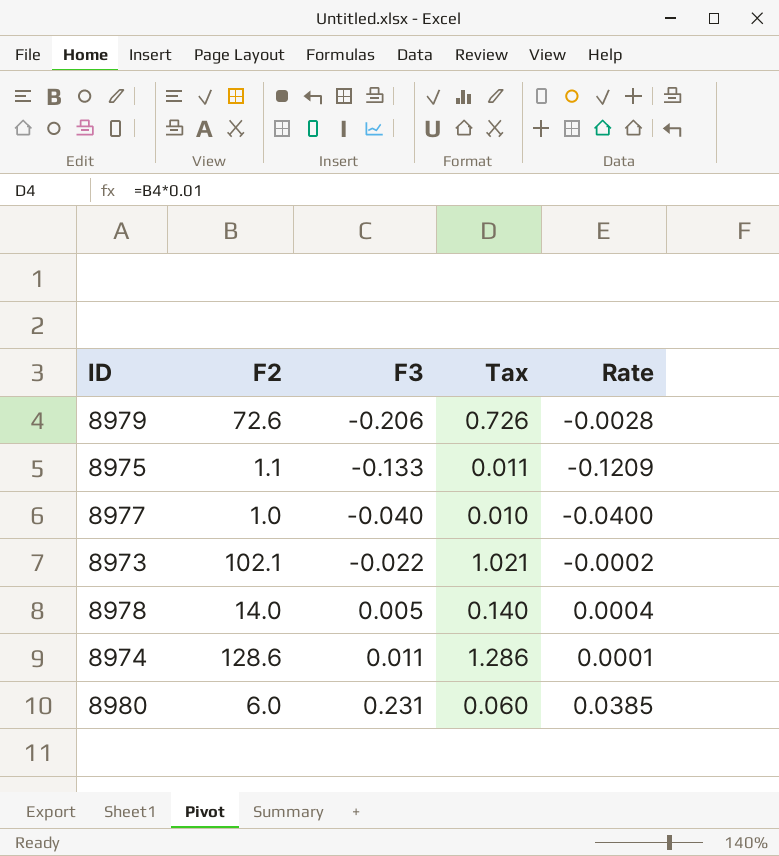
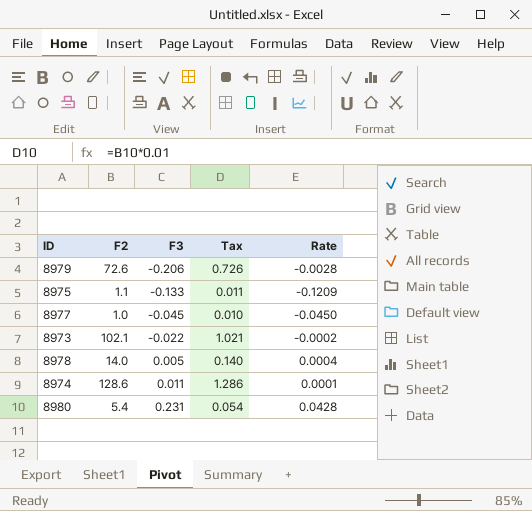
8977 | F3: -0.040 -> -0.045
8977 | Rate: -0.0400 -> -0.0450
8980 | F2: 6.0 -> 5.4
8980 | Tax: 0.060 -> 0.054
8980 | Rate: 0.0385 -> 0.0428

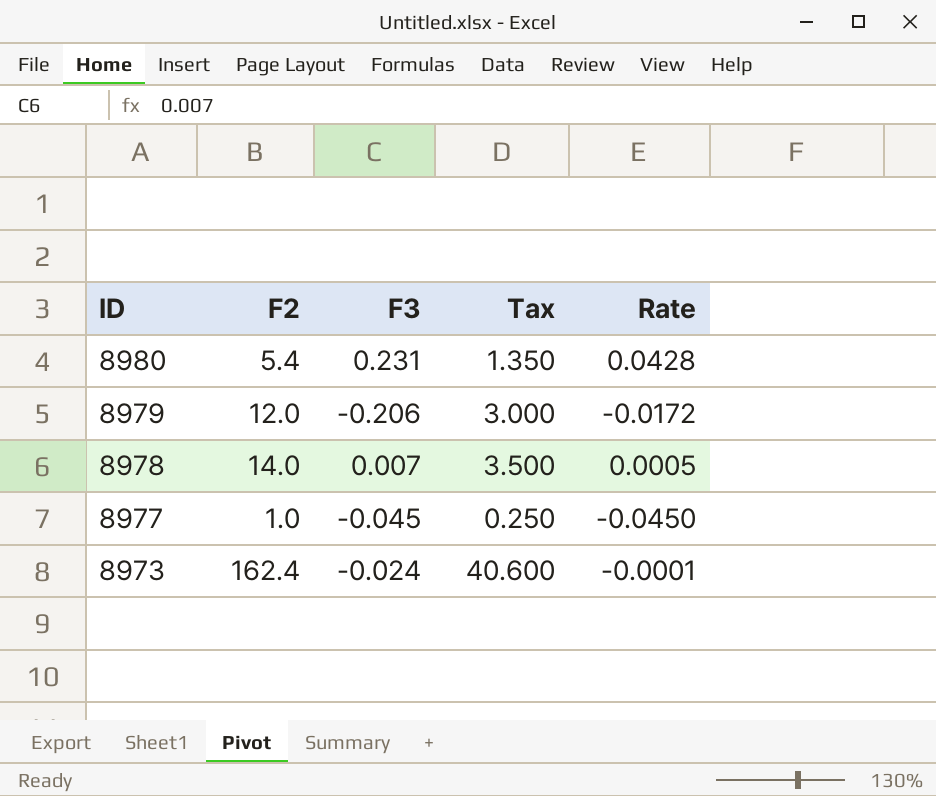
row order: F3 ascending -> ID descending
column Tax | formula: [F2] * 0.01 -> [F2] * 0.25
row 8975: 1.1 | -0.133 | 0.011 | -0.1209 -> none
row 8974: 128.6 | 0.011 | 1.286 | 0.0001 -> none
8979 | F2: 72.6 -> 12.0
8979 | Rate: -0.0028 -> -0.0172
8978 | F3: 0.005 -> 0.007
8978 | Rate: 0.0004 -> 0.0005
8973 | F2: 102.1 -> 162.4
8973 | F3: -0.022 -> -0.024
8973 | Rate: -0.0002 -> -0.0001

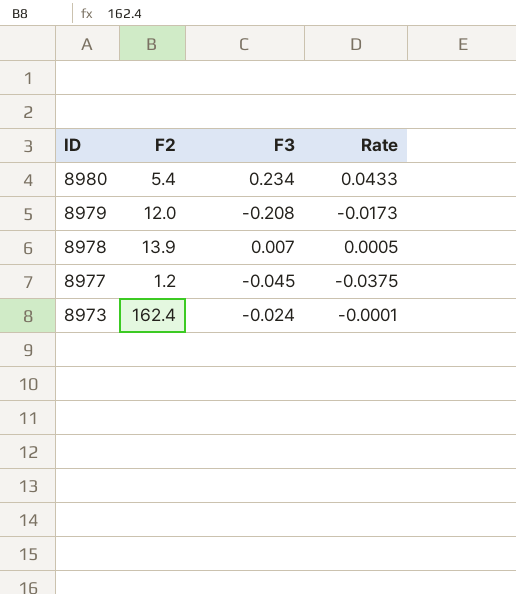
column Tax | formula: [F2] * 0.25 -> none
8980 | F3: 0.231 -> 0.234
8980 | Rate: 0.0428 -> 0.0433
8979 | F3: -0.206 -> -0.208
8979 | Rate: -0.0172 -> -0.0173
8978 | F2: 14.0 -> 13.9
8977 | F2: 1.0 -> 1.2
8977 | Rate: -0.0450 -> -0.0375

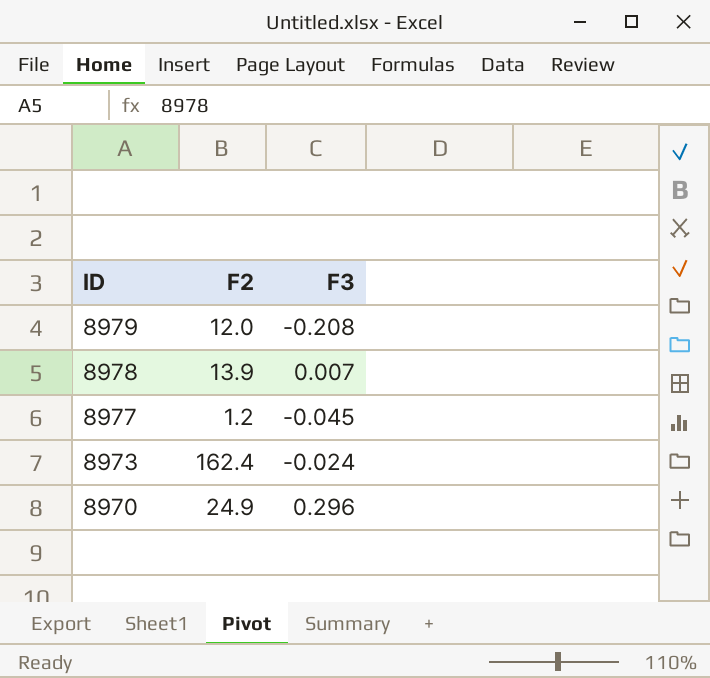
column Rate | formula: [F3] / [F2] -> none
row 8980: 5.4 | 0.234 | 0.0433 -> none
row 8970: none -> 24.9 | 0.296

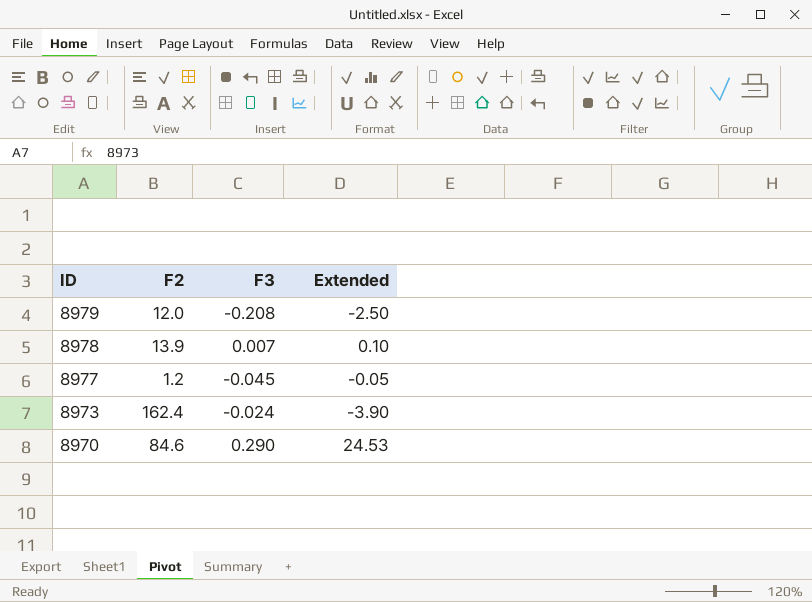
column Extended | formula: none -> [F2] * [F3]
8970 | F2: 24.9 -> 84.6
8970 | F3: 0.296 -> 0.290

